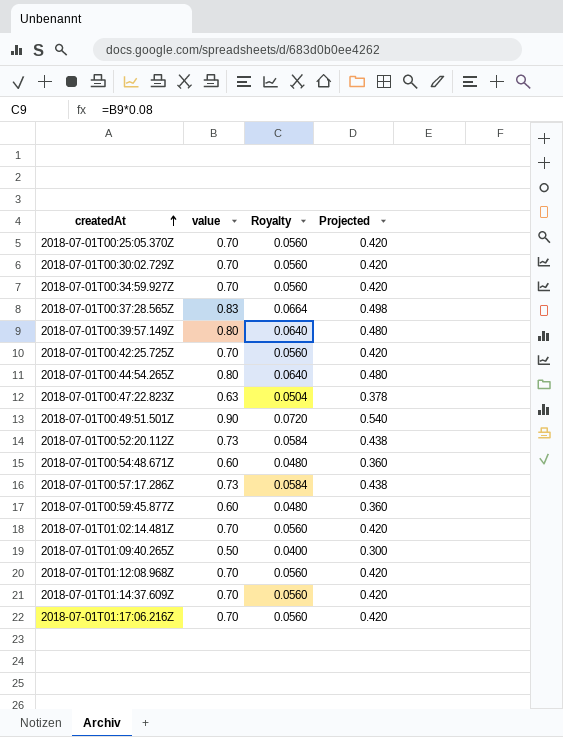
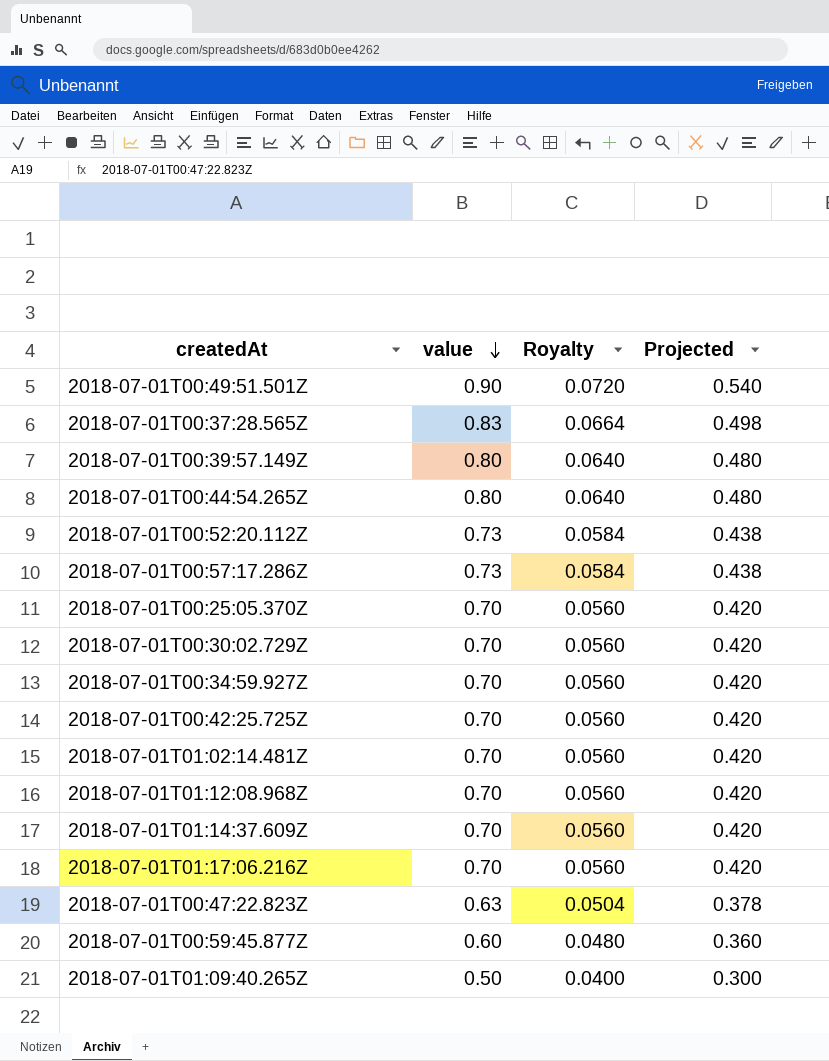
row order: createdAt ascending -> value descending
row 2018-07-01T00:54:48.671Z: 0.60 | 0.0480 | 0.360 -> none

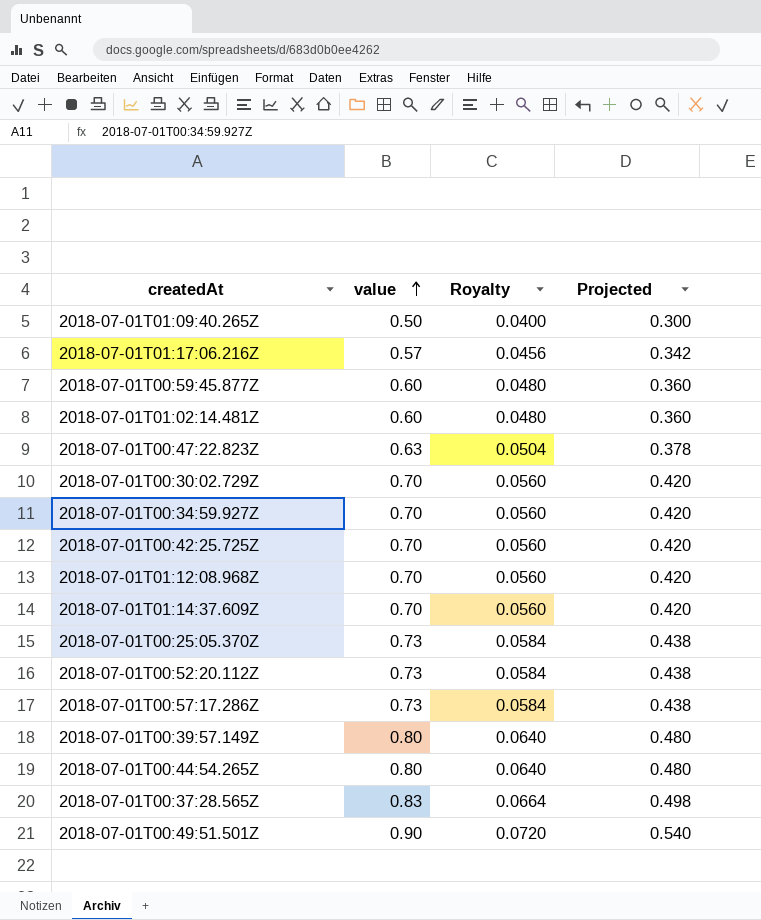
row order: value descending -> value ascending
2018-07-01T01:17:06.216Z | value: 0.70 -> 0.57
2018-07-01T01:17:06.216Z | Royalty: 0.0560 -> 0.0456
2018-07-01T01:17:06.216Z | Projected: 0.420 -> 0.342
2018-07-01T01:02:14.481Z | value: 0.70 -> 0.60
2018-07-01T01:02:14.481Z | Royalty: 0.0560 -> 0.0480
2018-07-01T01:02:14.481Z | Projected: 0.420 -> 0.360
2018-07-01T00:25:05.370Z | value: 0.70 -> 0.73
2018-07-01T00:25:05.370Z | Royalty: 0.0560 -> 0.0584
2018-07-01T00:25:05.370Z | Projected: 0.420 -> 0.438

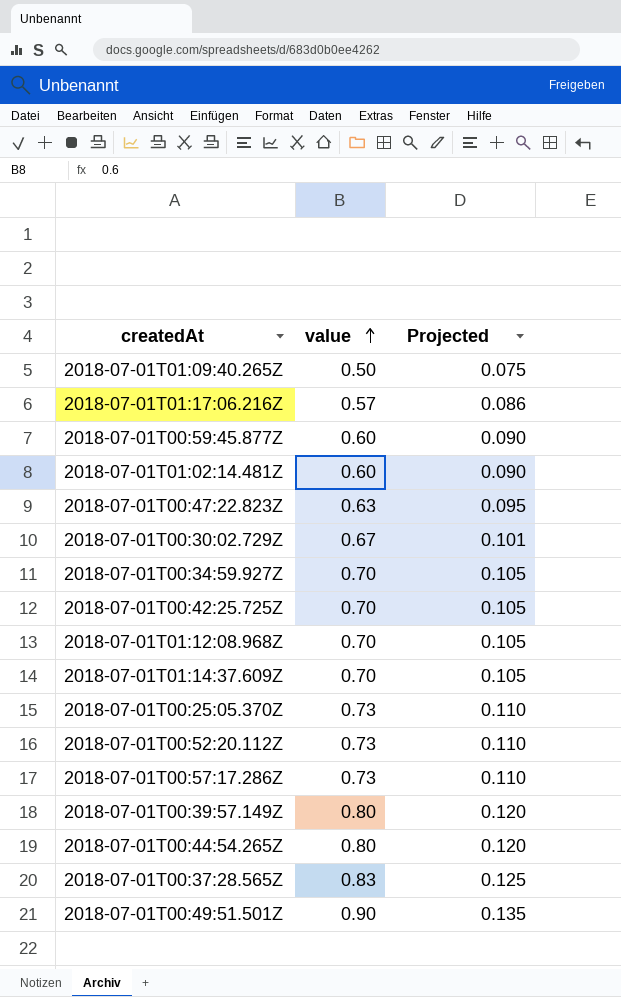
column Royalty | formula: [value] * 0.08 -> none
column Projected | formula: [value] * 0.6 -> [value] * 0.15
2018-07-01T00:30:02.729Z | value: 0.70 -> 0.67

